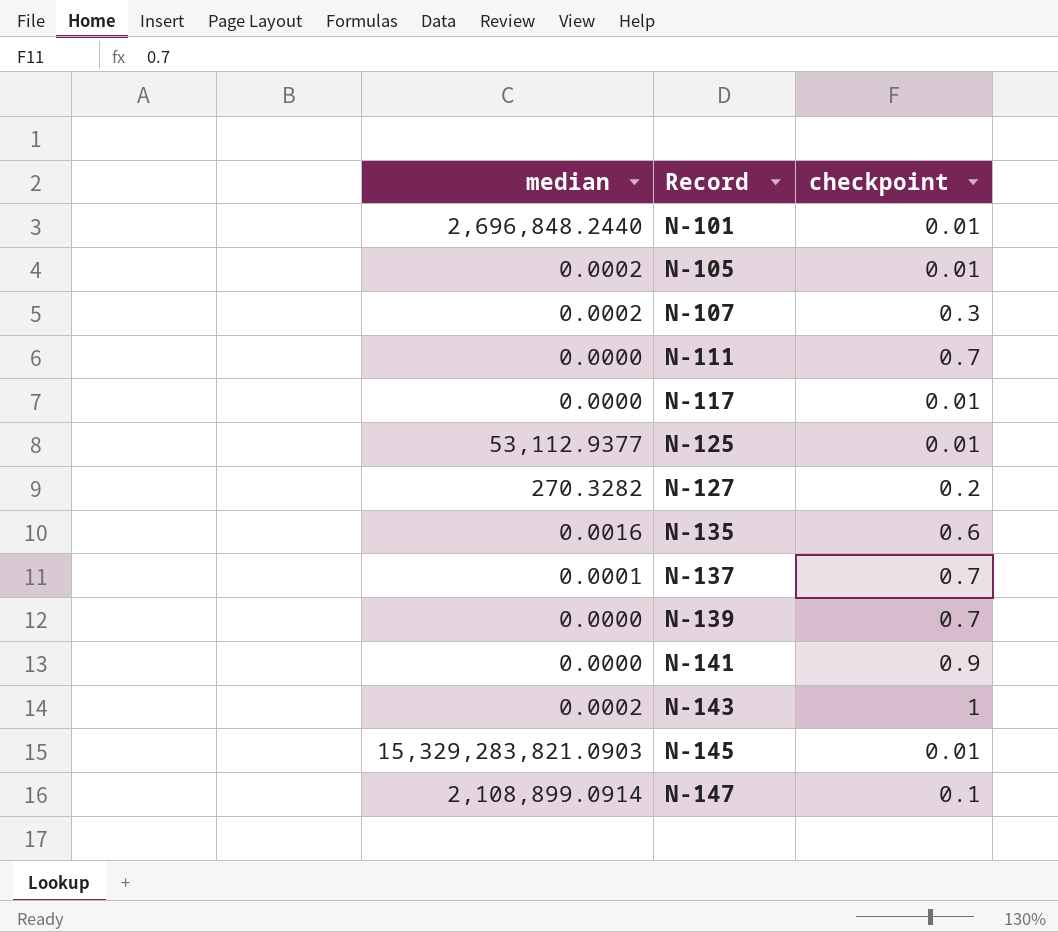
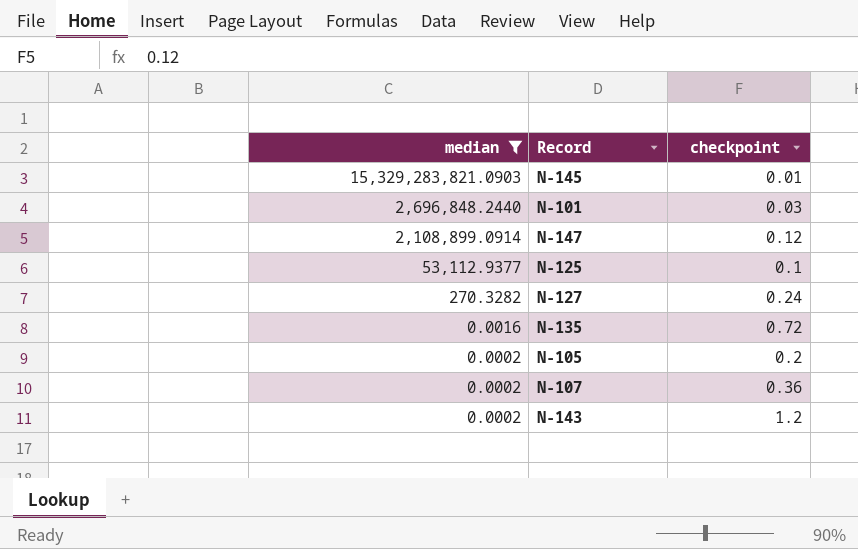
filter: none -> median >= 0.0002
row order: Record ascending -> median descending
N-101 | checkpoint: 0.01 -> 0.03
N-147 | checkpoint: 0.1 -> 0.12
N-125 | checkpoint: 0.01 -> 0.1
N-127 | checkpoint: 0.2 -> 0.24
N-135 | checkpoint: 0.6 -> 0.72
N-105 | checkpoint: 0.01 -> 0.2
N-107 | checkpoint: 0.3 -> 0.36
N-143 | checkpoint: 1 -> 1.2

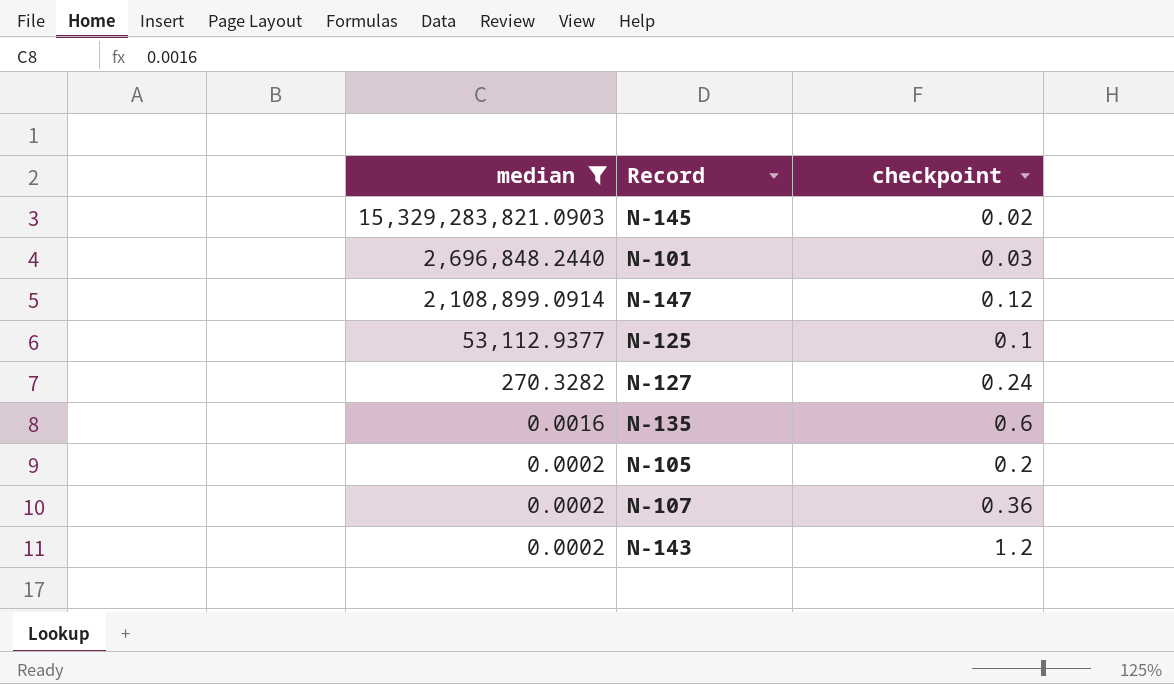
N-145 | checkpoint: 0.01 -> 0.02
N-135 | checkpoint: 0.72 -> 0.6

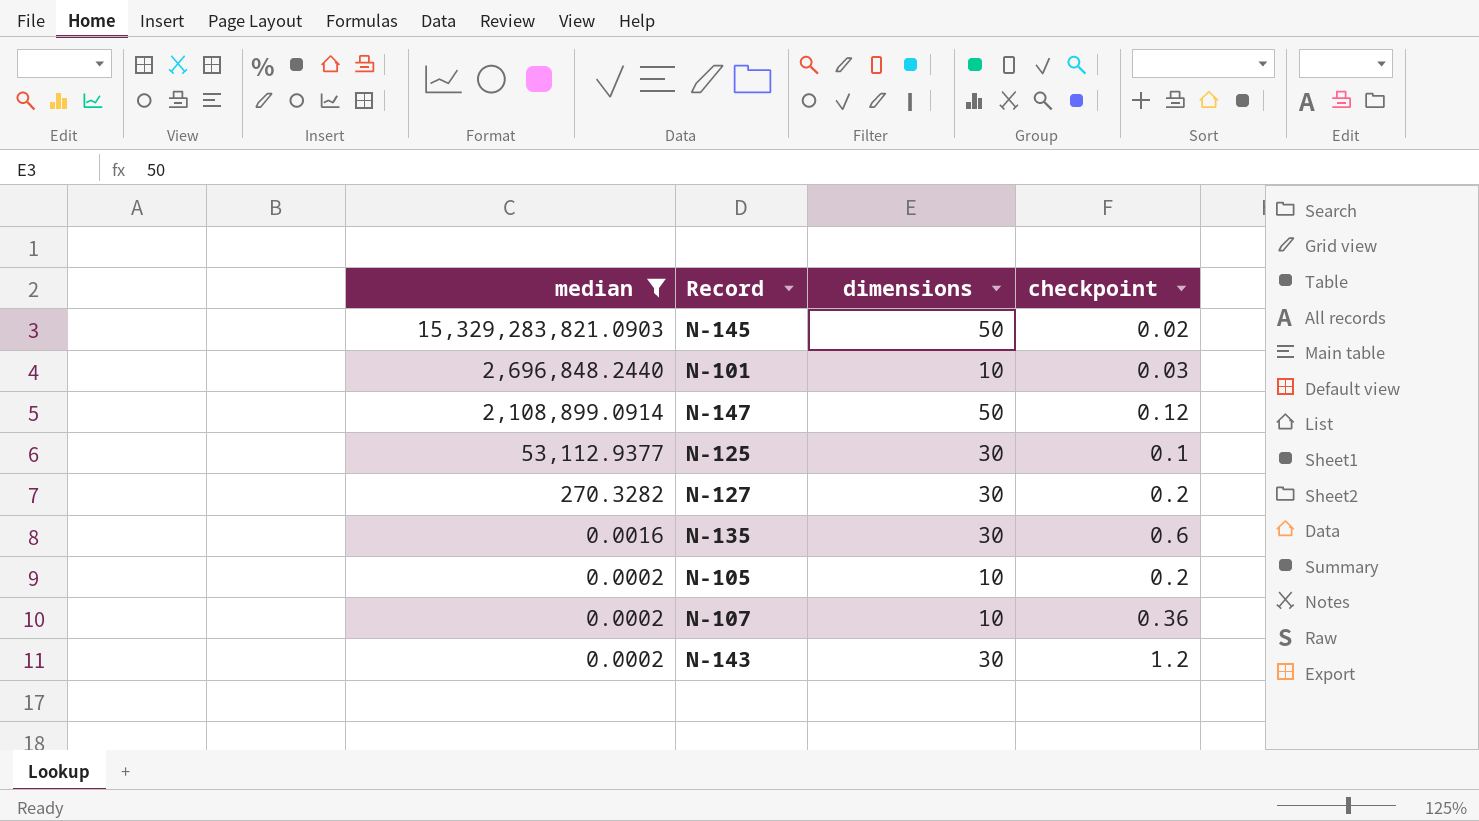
column dimensions | position: none -> 3
N-127 | checkpoint: 0.24 -> 0.2

